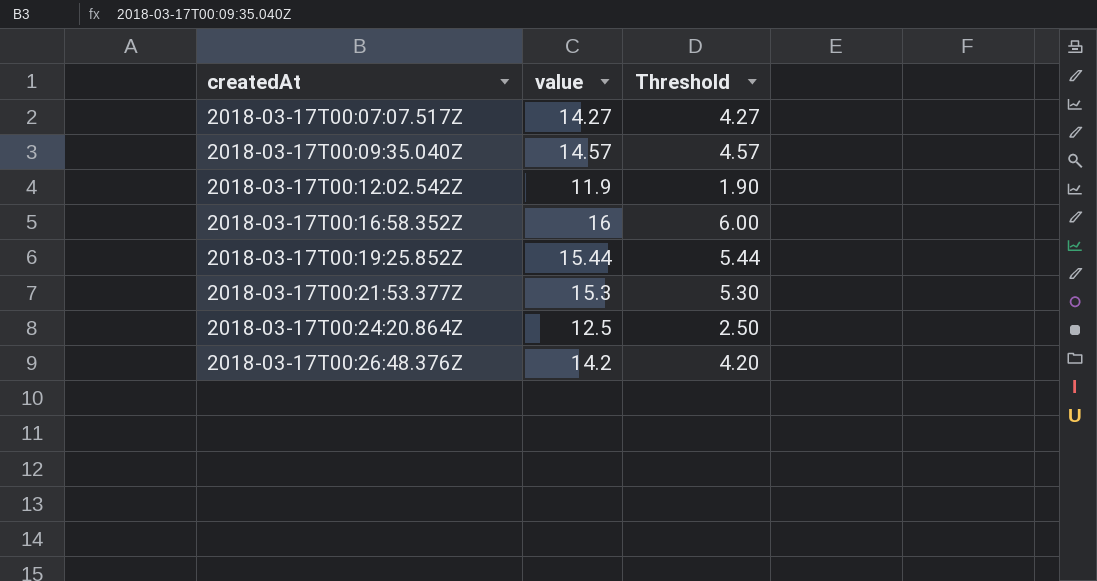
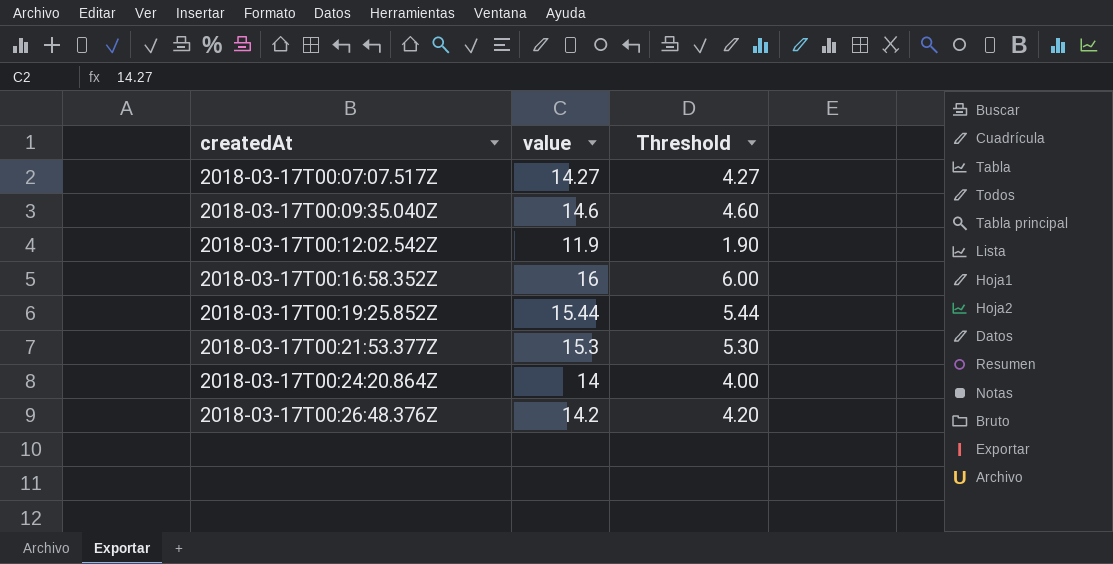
2018-03-17T00:09:35.040Z | value: 14.57 -> 14.6
2018-03-17T00:09:35.040Z | Threshold: 4.57 -> 4.60
2018-03-17T00:24:20.864Z | value: 12.5 -> 14
2018-03-17T00:24:20.864Z | Threshold: 2.50 -> 4.00

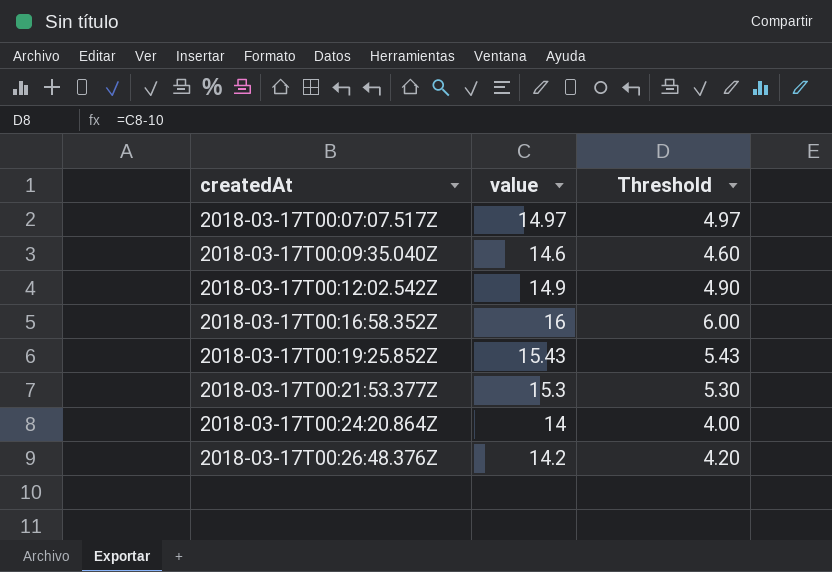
2018-03-17T00:07:07.517Z | value: 14.27 -> 14.97
2018-03-17T00:07:07.517Z | Threshold: 4.27 -> 4.97
2018-03-17T00:12:02.542Z | value: 11.9 -> 14.9
2018-03-17T00:12:02.542Z | Threshold: 1.90 -> 4.90
2018-03-17T00:19:25.852Z | value: 15.44 -> 15.43
2018-03-17T00:19:25.852Z | Threshold: 5.44 -> 5.43

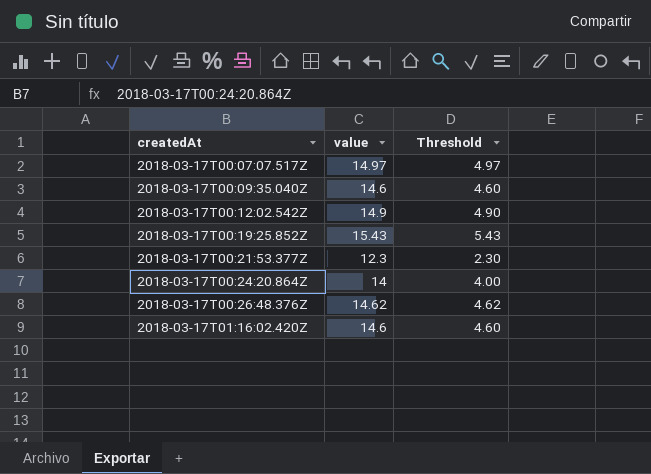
row 2018-03-17T00:16:58.352Z: 16 | 6.00 -> none
2018-03-17T00:21:53.377Z | value: 15.3 -> 12.3
2018-03-17T00:21:53.377Z | Threshold: 5.30 -> 2.30
2018-03-17T00:26:48.376Z | value: 14.2 -> 14.62
2018-03-17T00:26:48.376Z | Threshold: 4.20 -> 4.62
row 2018-03-17T01:16:02.420Z: none -> 14.6 | 4.60

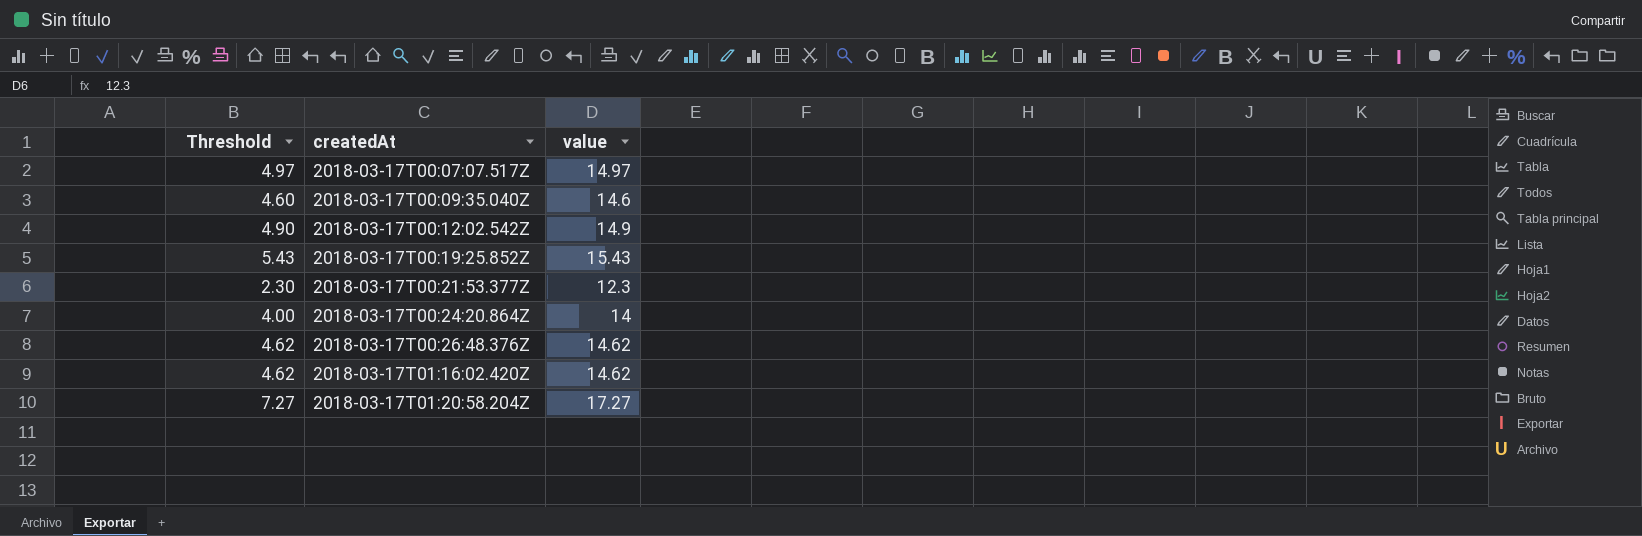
column Threshold | position: 3 -> 1
2018-03-17T01:16:02.420Z | Threshold: 4.60 -> 4.62
2018-03-17T01:16:02.420Z | value: 14.6 -> 14.62
row 2018-03-17T01:20:58.204Z: none -> 7.27 | 17.27

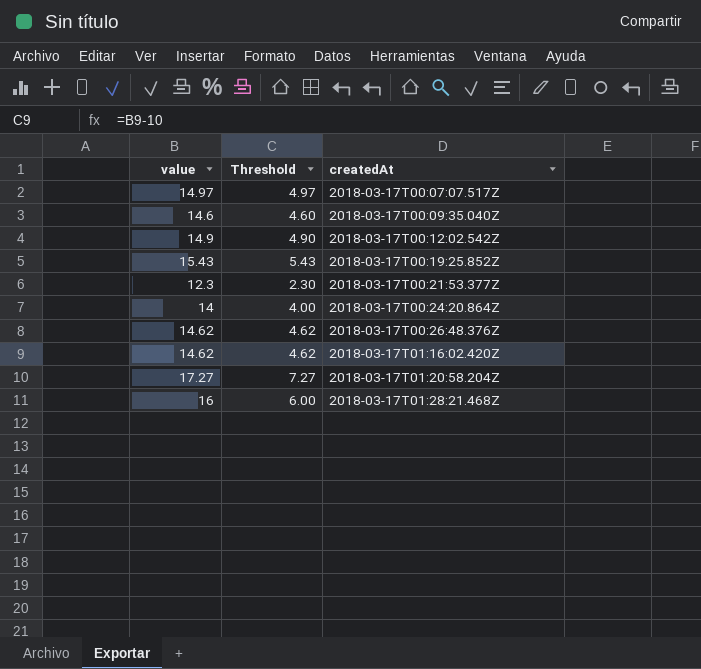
column value | position: 3 -> 1
row 2018-03-17T01:28:21.468Z: none -> 16 | 6.00

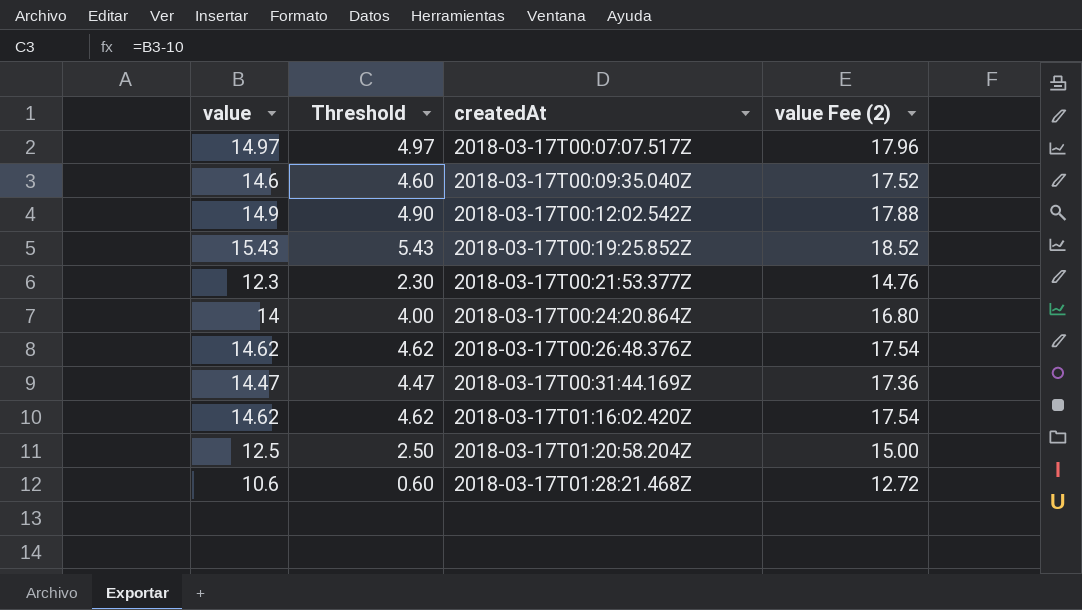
column value Fee (2) | formula: none -> [value] * 1.2
row 2018-03-17T00:31:44.169Z: none -> 14.47 | 4.47 | 17.36
2018-03-17T01:20:58.204Z | value: 17.27 -> 12.5
2018-03-17T01:20:58.204Z | Threshold: 7.27 -> 2.50
2018-03-17T01:28:21.468Z | value: 16 -> 10.6
2018-03-17T01:28:21.468Z | Threshold: 6.00 -> 0.60

